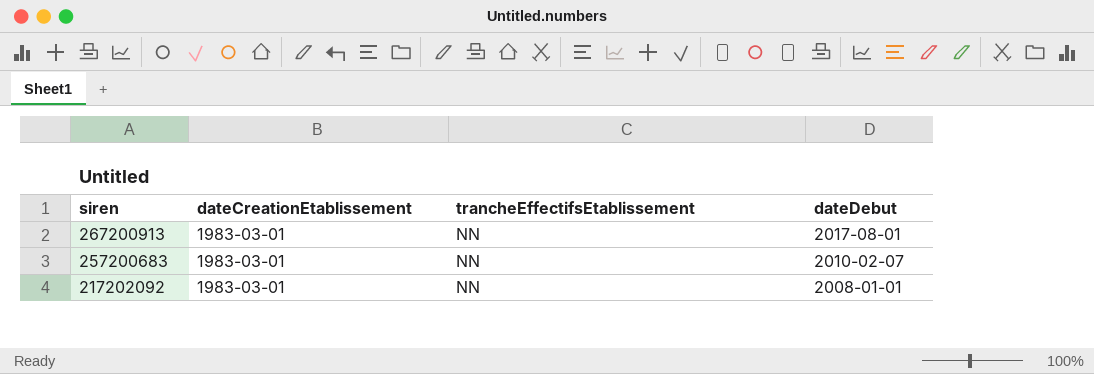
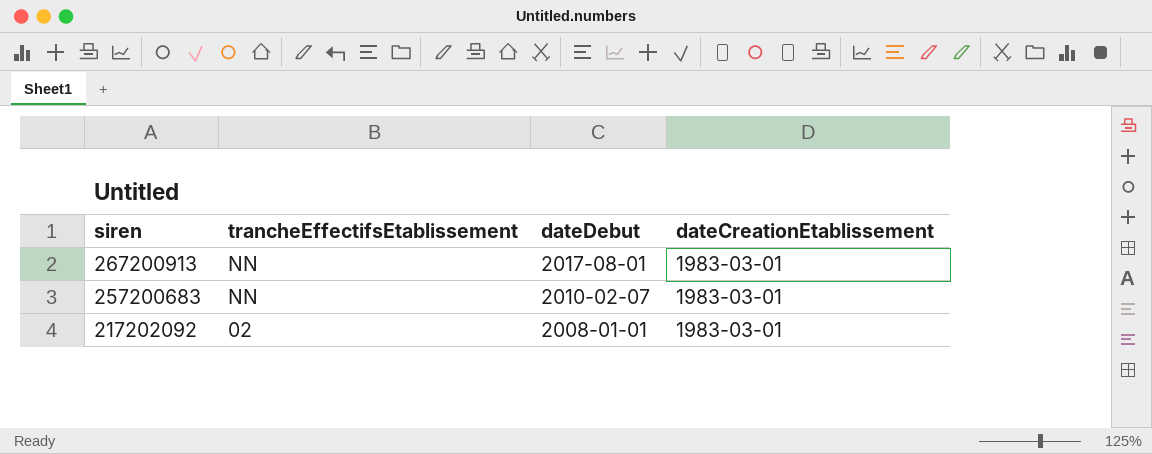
column dateCreationEtablissement | position: 2 -> 4
217202092 | trancheEffectifsEtablissement: NN -> 02

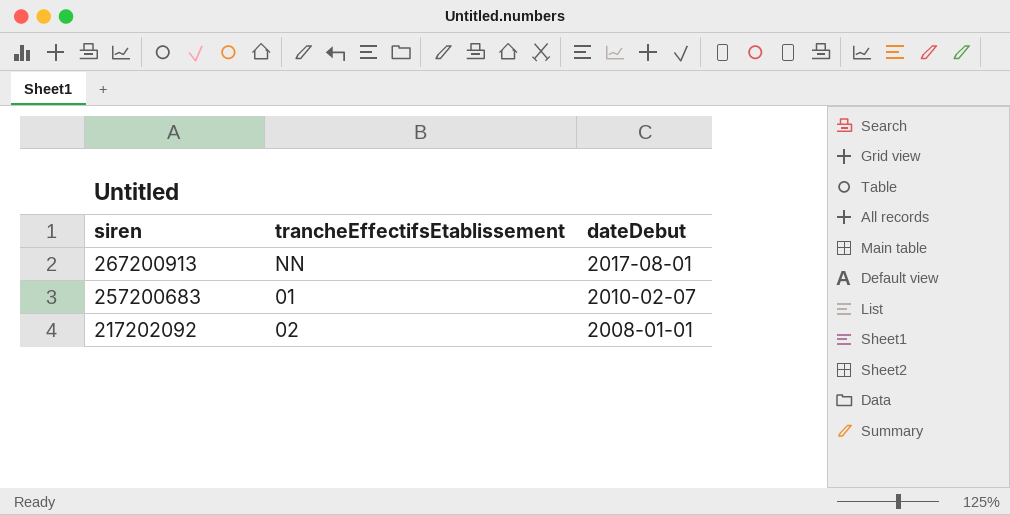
column dateCreationEtablissement | position: 4 -> none
257200683 | trancheEffectifsEtablissement: NN -> 01

